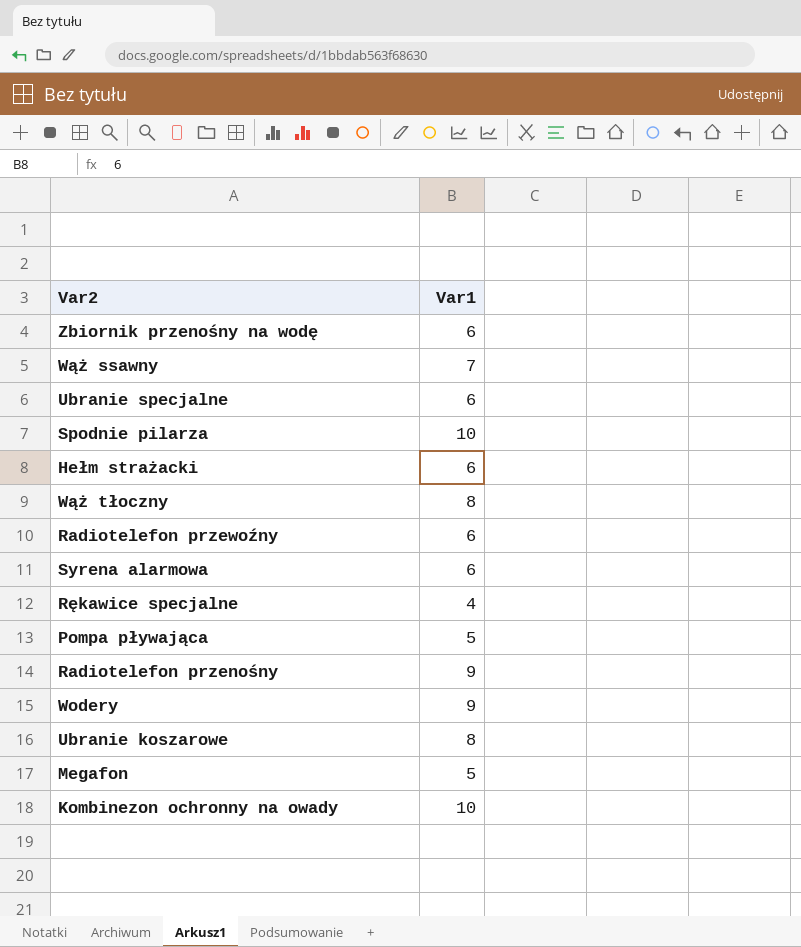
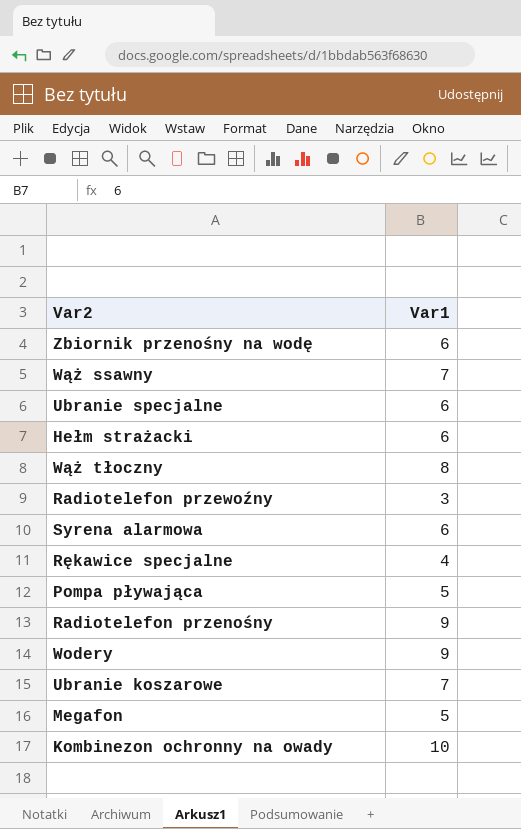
row Spodnie pilarza: 10 -> none
Radiotelefon przewoźny | Var1: 6 -> 3
Ubranie koszarowe | Var1: 8 -> 7

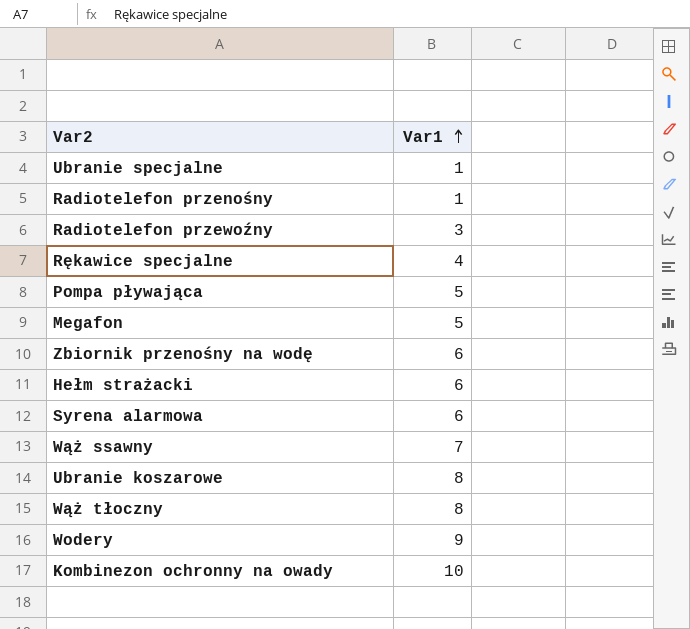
row order: none -> Var1 ascending
Ubranie specjalne | Var1: 6 -> 1
Radiotelefon przenośny | Var1: 9 -> 1
Ubranie koszarowe | Var1: 7 -> 8

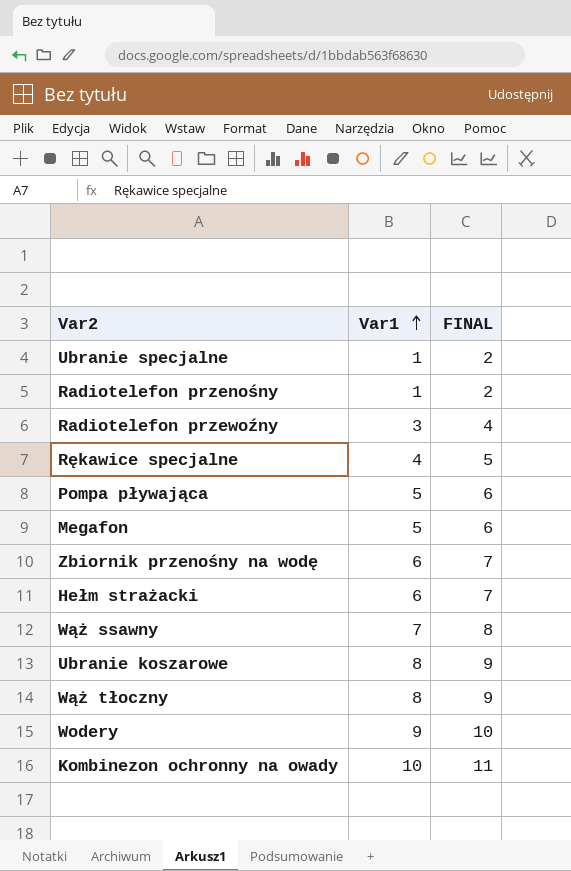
column FINAL | formula: none -> [Var1] + 1
row Syrena alarmowa: 6 -> none

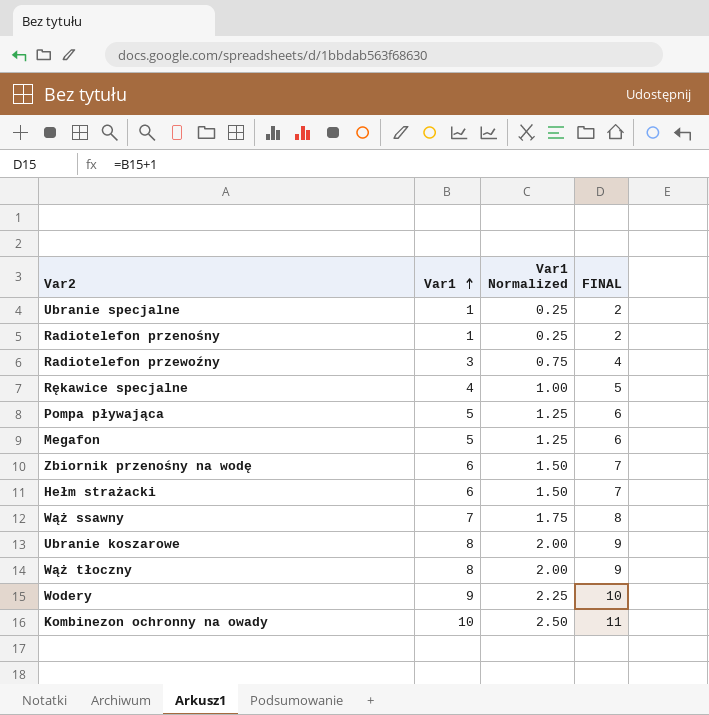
column Var1 Normalized | formula: none -> [Var1] * 0.25

